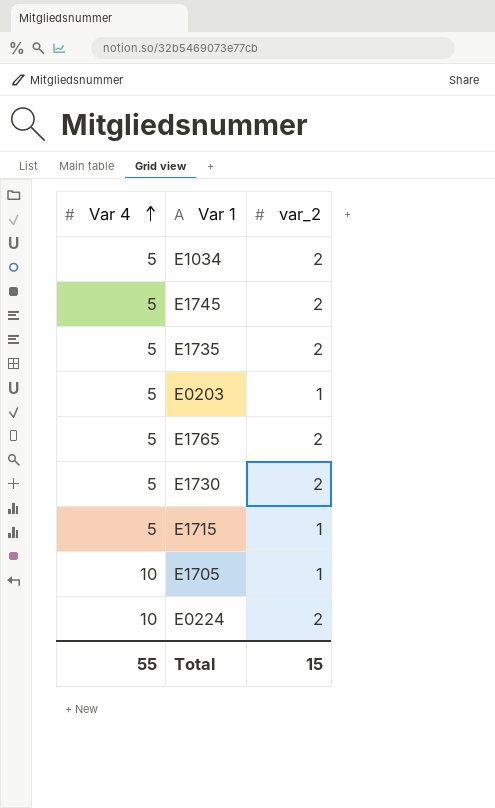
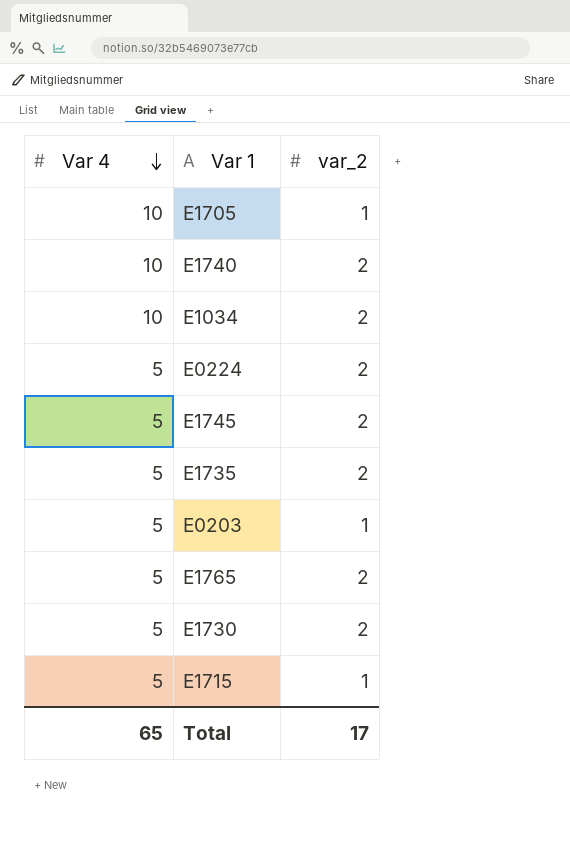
row order: Var 4 ascending -> Var 4 descending
row E1740: none -> 10 | 2
E1034 | Var 4: 5 -> 10
E0224 | Var 4: 10 -> 5
Total | Var 4: 55 -> 65
Total | var_2: 15 -> 17

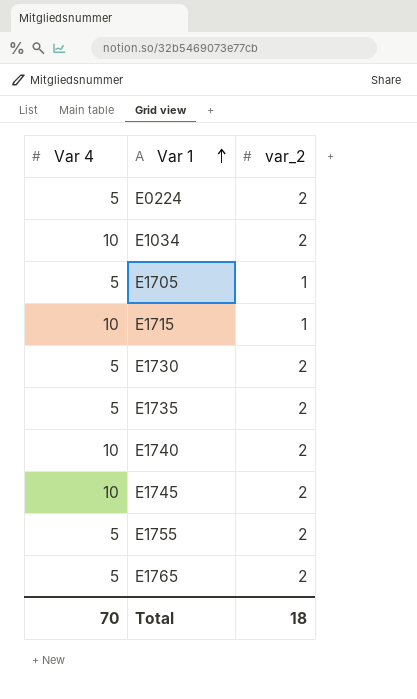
row order: Var 4 descending -> Var 1 ascending
row E0203: 5 | 1 -> none
E1705 | Var 4: 10 -> 5
E1715 | Var 4: 5 -> 10
E1745 | Var 4: 5 -> 10
row E1755: none -> 5 | 2
Total | Var 4: 65 -> 70
Total | var_2: 17 -> 18

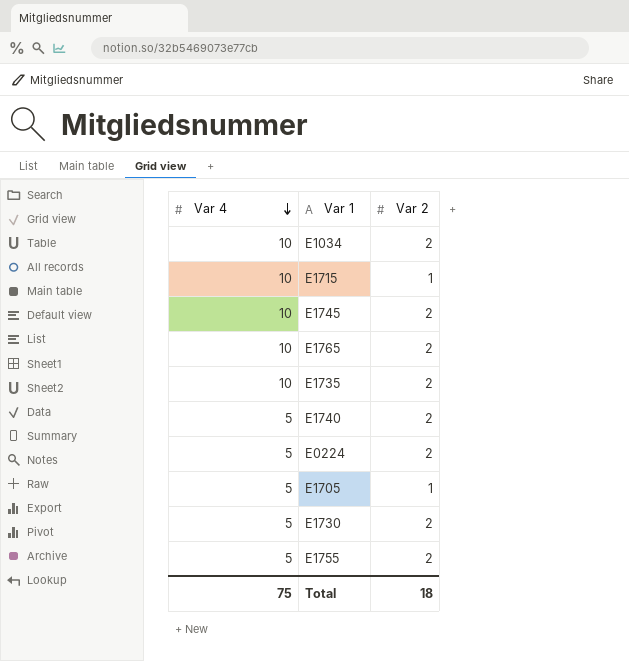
row order: Var 1 ascending -> Var 4 descending
column name: var_2 -> Var 2
E1765 | Var 4: 5 -> 10
E1735 | Var 4: 5 -> 10
E1740 | Var 4: 10 -> 5
Total | Var 4: 70 -> 75

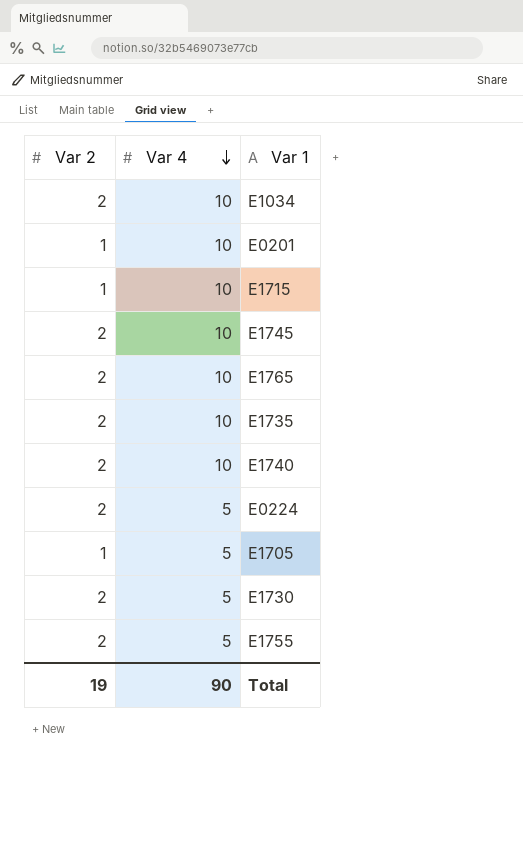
column Var 2 | position: 3 -> 1
row E0201: none -> 1 | 10
E1740 | Var 4: 5 -> 10
Total | Var 2: 18 -> 19
Total | Var 4: 75 -> 90

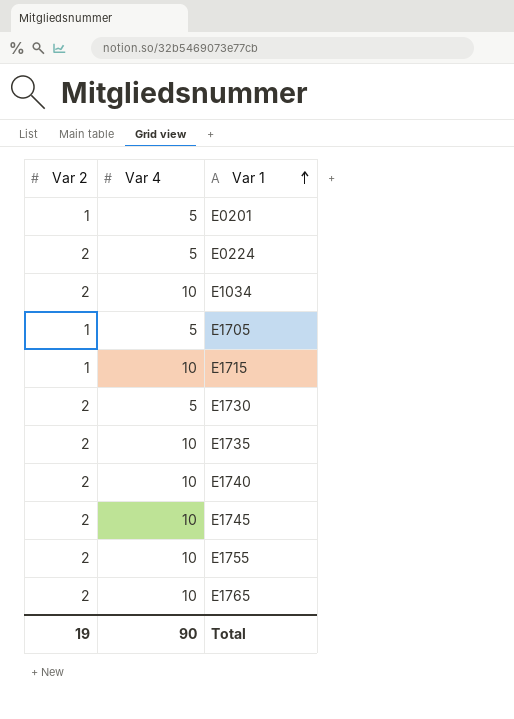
row order: Var 4 descending -> Var 1 ascending
E0201 | Var 4: 10 -> 5
E1755 | Var 4: 5 -> 10

